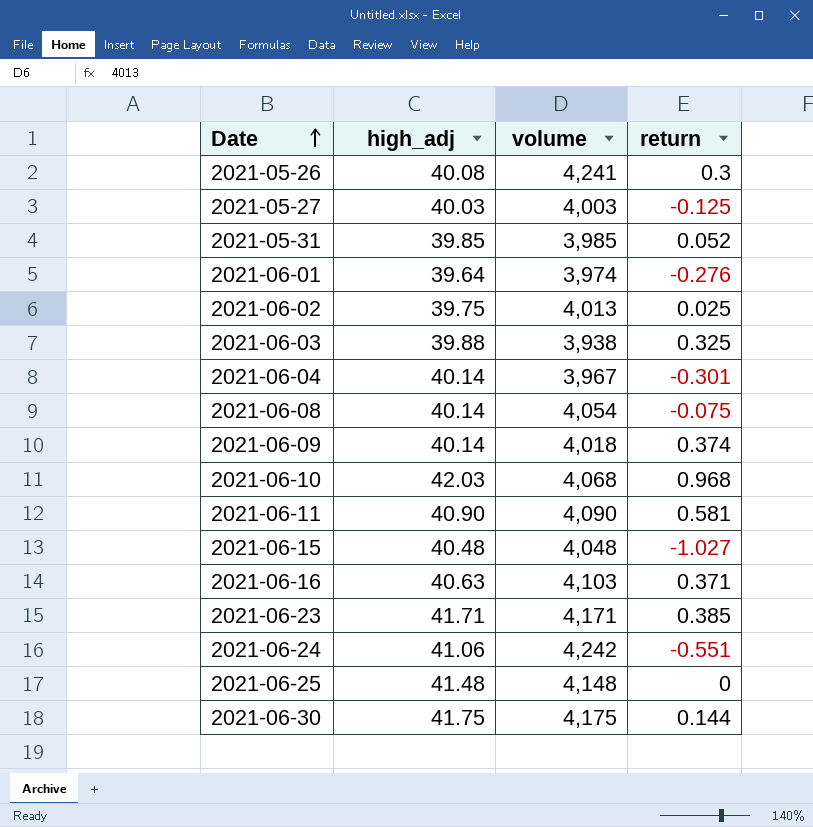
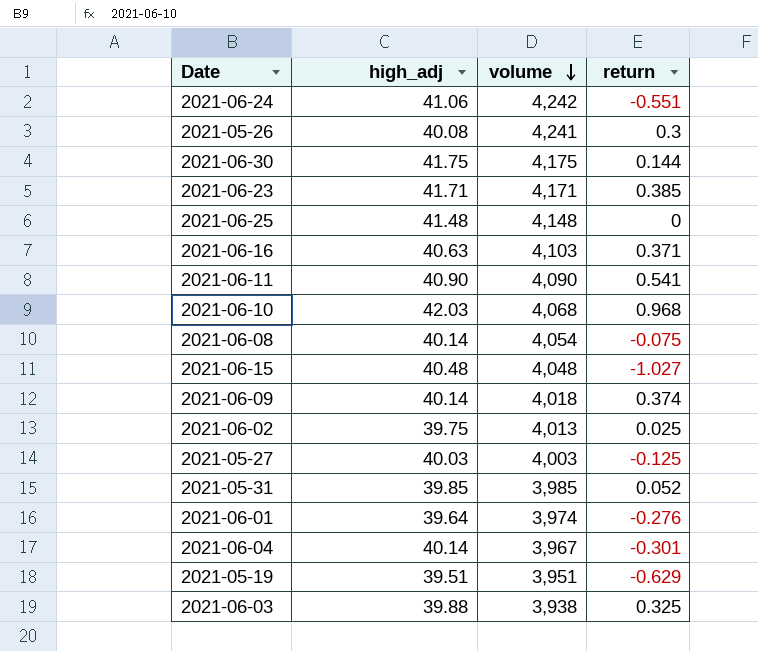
row order: Date ascending -> volume descending
2021-06-11 | return: 0.581 -> 0.541
row 2021-05-19: none -> 39.51 | 3,951 | -0.629

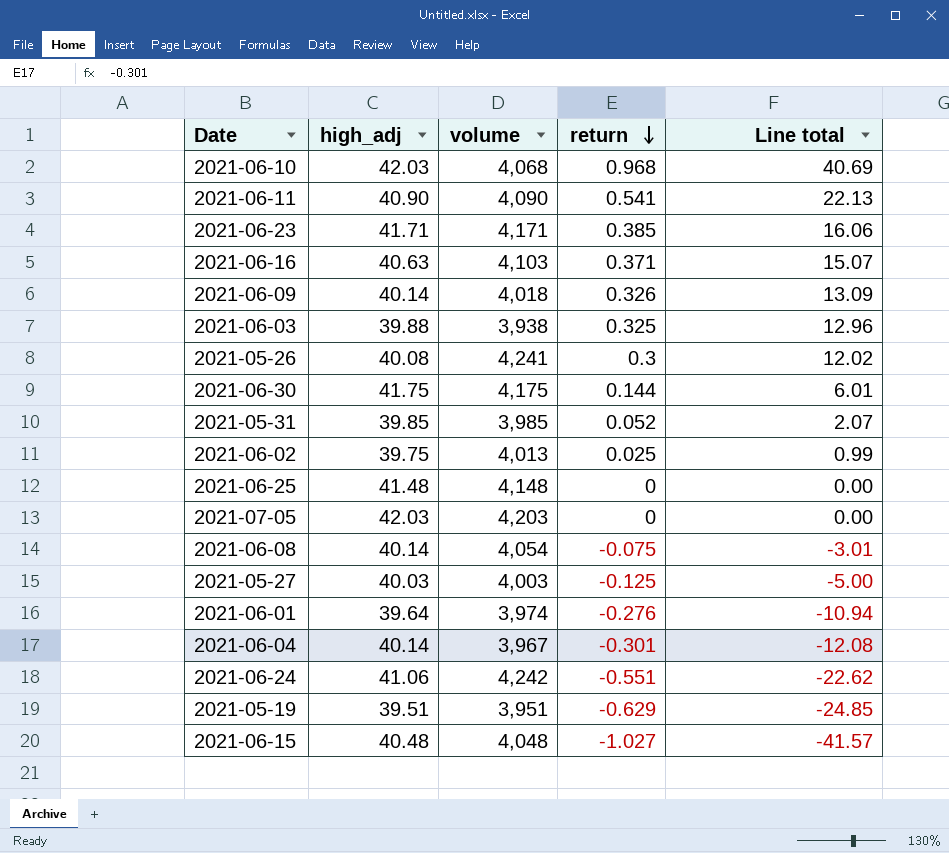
row order: volume descending -> return descending
column Line total | formula: none -> [high_adj] * [return]
2021-06-09 | return: 0.374 -> 0.326
row 2021-07-05: none -> 42.03 | 4,203 | 0 | 0.00

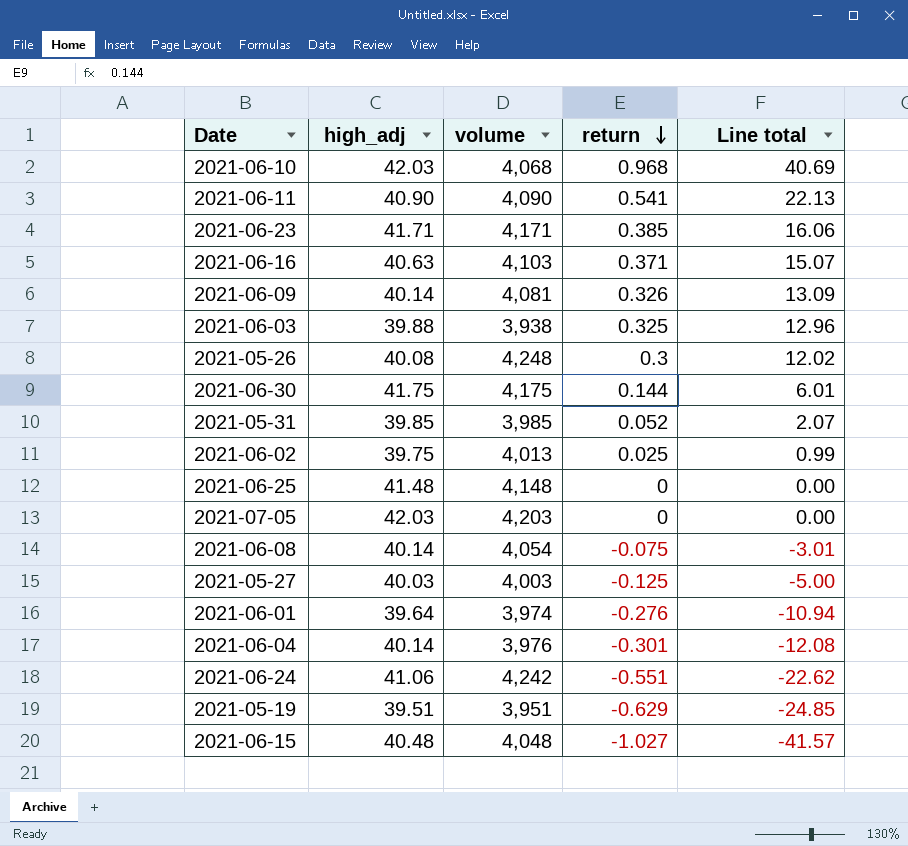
2021-06-09 | volume: 4,018 -> 4,081
2021-05-26 | volume: 4,241 -> 4,248
2021-06-04 | volume: 3,967 -> 3,976

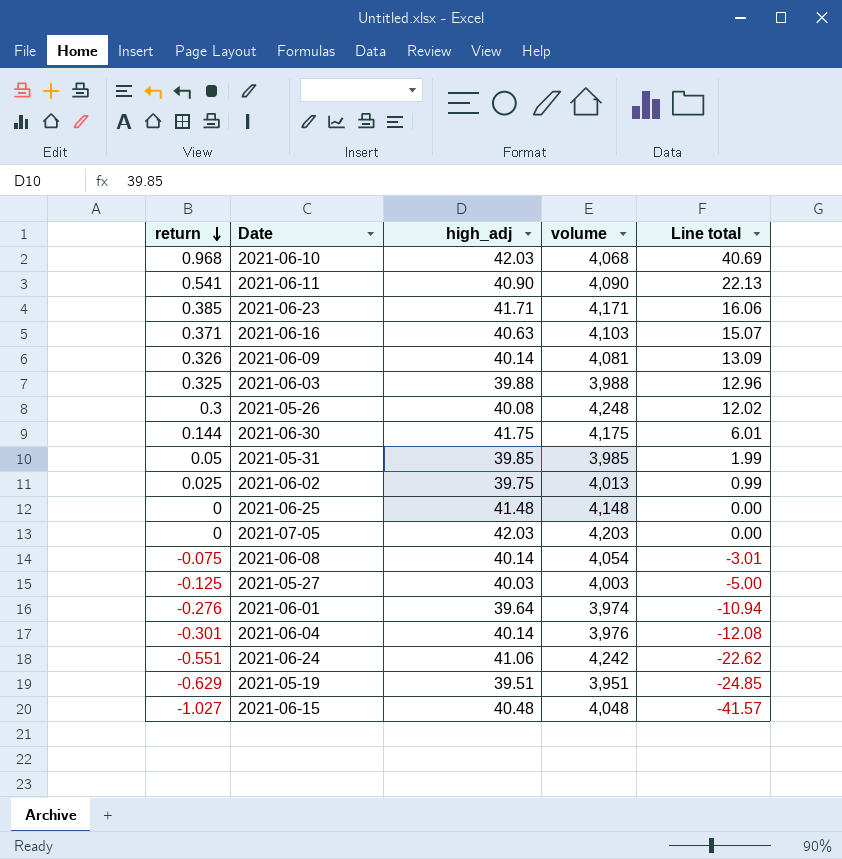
column return | position: 4 -> 1
2021-06-03 | volume: 3,938 -> 3,988
2021-05-31 | return: 0.052 -> 0.05
2021-05-31 | Line total: 2.07 -> 1.99

